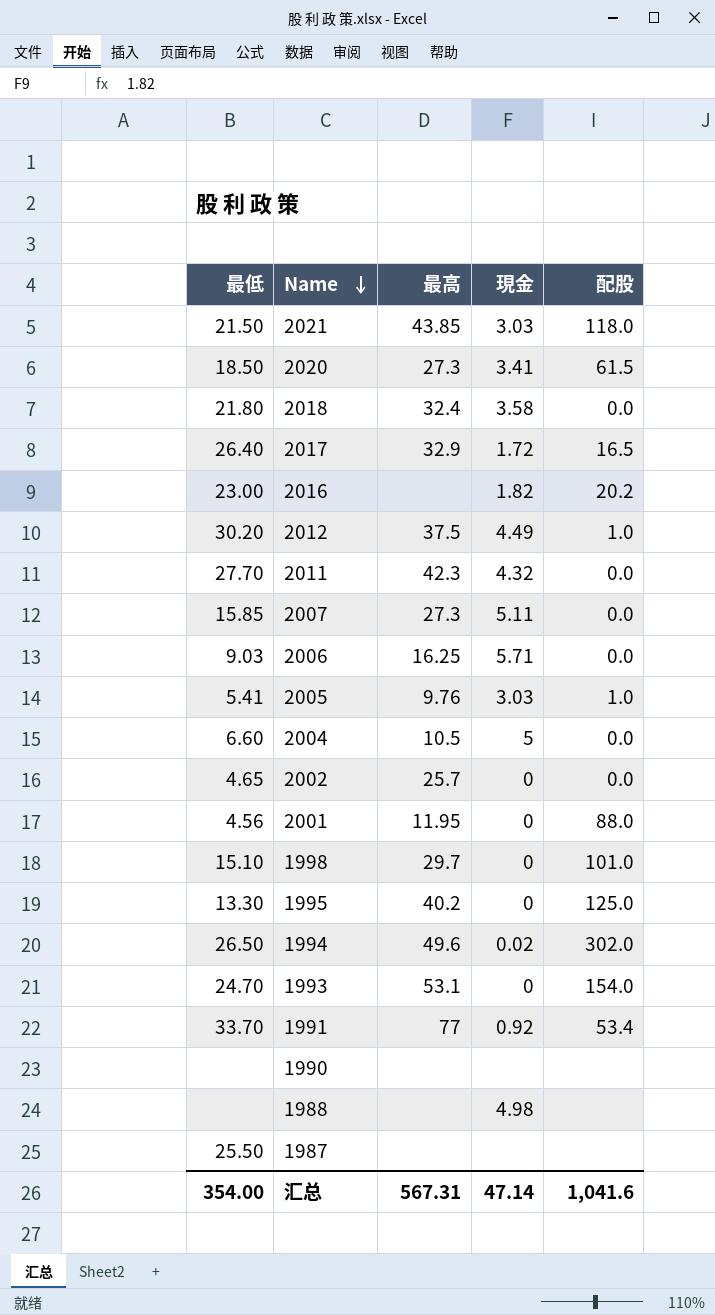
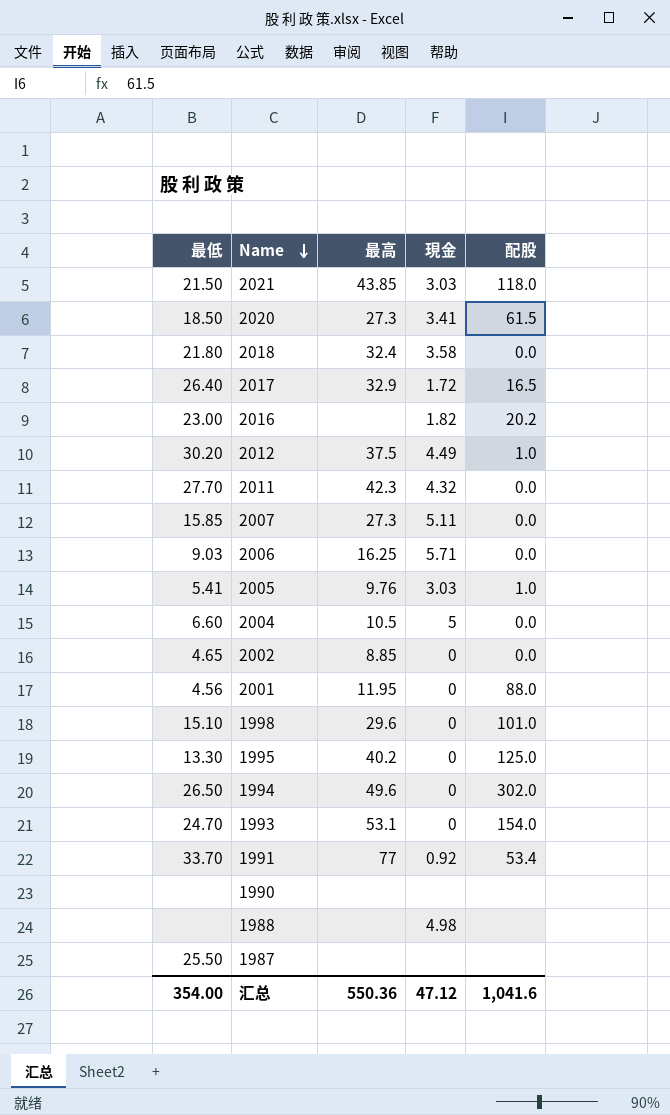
2002 | 最高: 25.7 -> 8.85
1998 | 最高: 29.7 -> 29.6
1994 | 現金: 0.02 -> 0
汇总 | 最高: 567.31 -> 550.36
汇总 | 現金: 47.14 -> 47.12

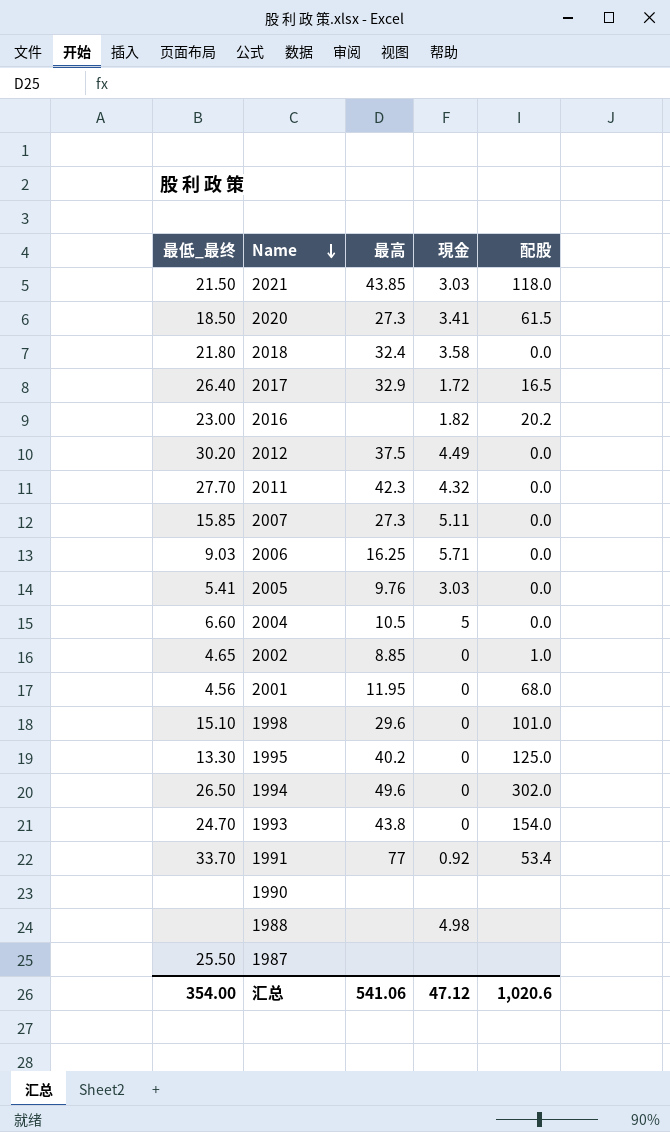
column name: 最低 -> 最低_最终
2012 | 配股: 1.0 -> 0.0
2005 | 配股: 1.0 -> 0.0
2002 | 配股: 0.0 -> 1.0
2001 | 配股: 88.0 -> 68.0
1993 | 最高: 53.1 -> 43.8
汇总 | 最高: 550.36 -> 541.06
汇总 | 配股: 1,041.6 -> 1,020.6

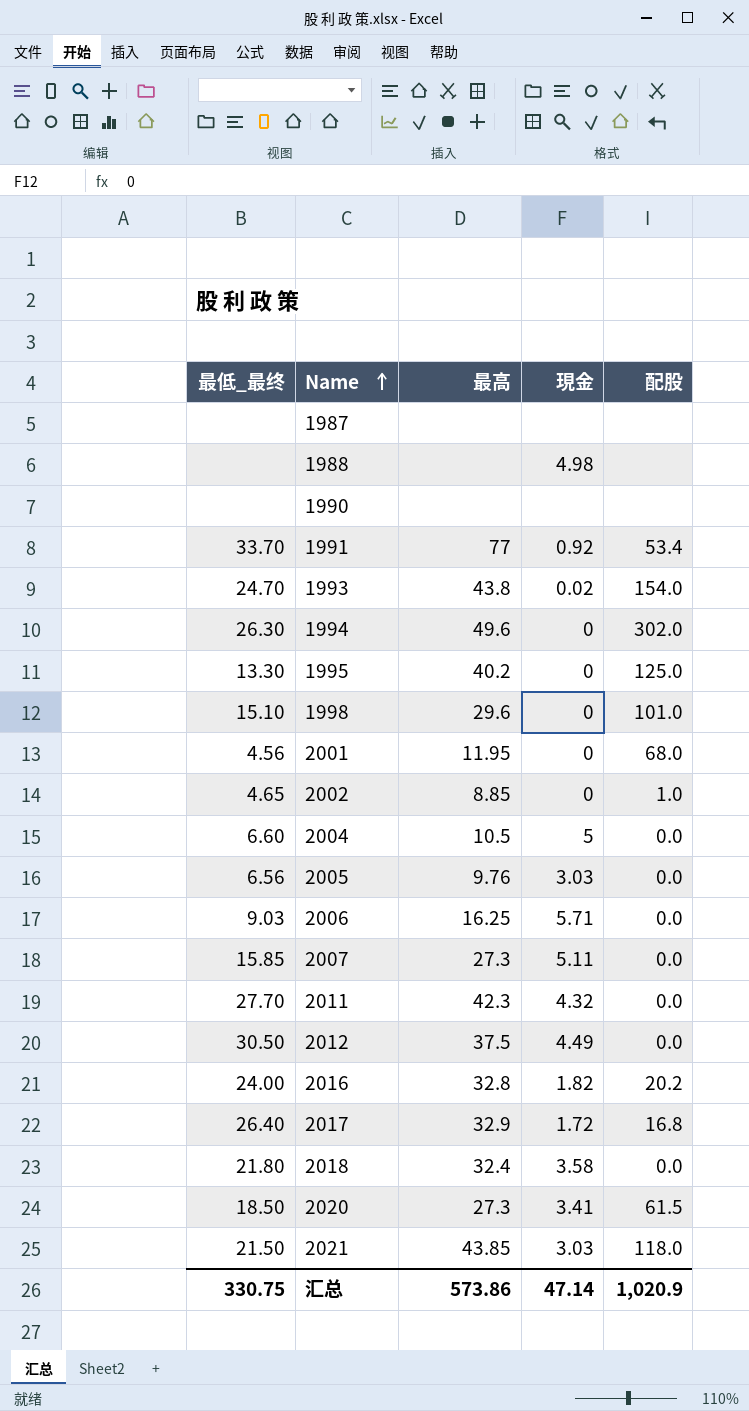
row order: Name descending -> Name ascending
1987 | 最低_最终: 25.50 -> none
1993 | 現金: 0 -> 0.02
1994 | 最低_最终: 26.50 -> 26.30
2005 | 最低_最终: 5.41 -> 6.56
2012 | 最低_最终: 30.20 -> 30.50
2016 | 最低_最终: 23.00 -> 24.00
2016 | 最高: none -> 32.8
2017 | 配股: 16.5 -> 16.8
汇总 | 最低_最终: 354.00 -> 330.75
汇总 | 最高: 541.06 -> 573.86
汇总 | 現金: 47.12 -> 47.14
汇总 | 配股: 1,020.6 -> 1,020.9

